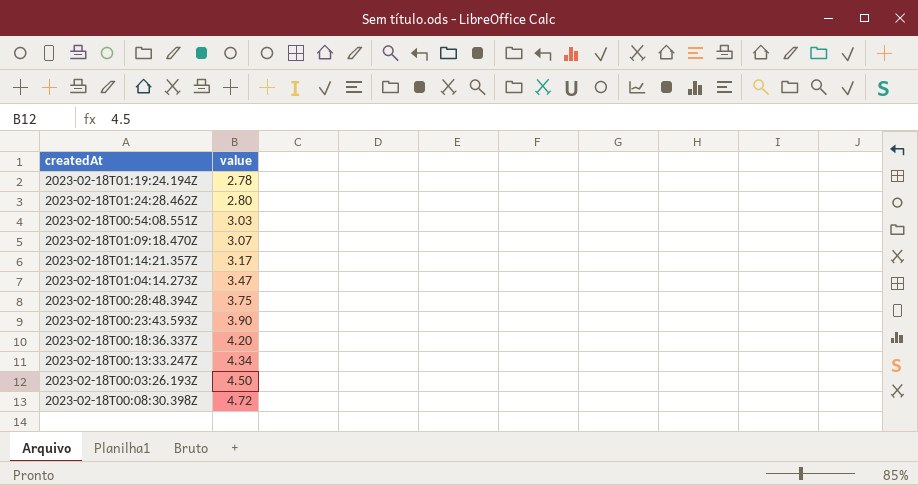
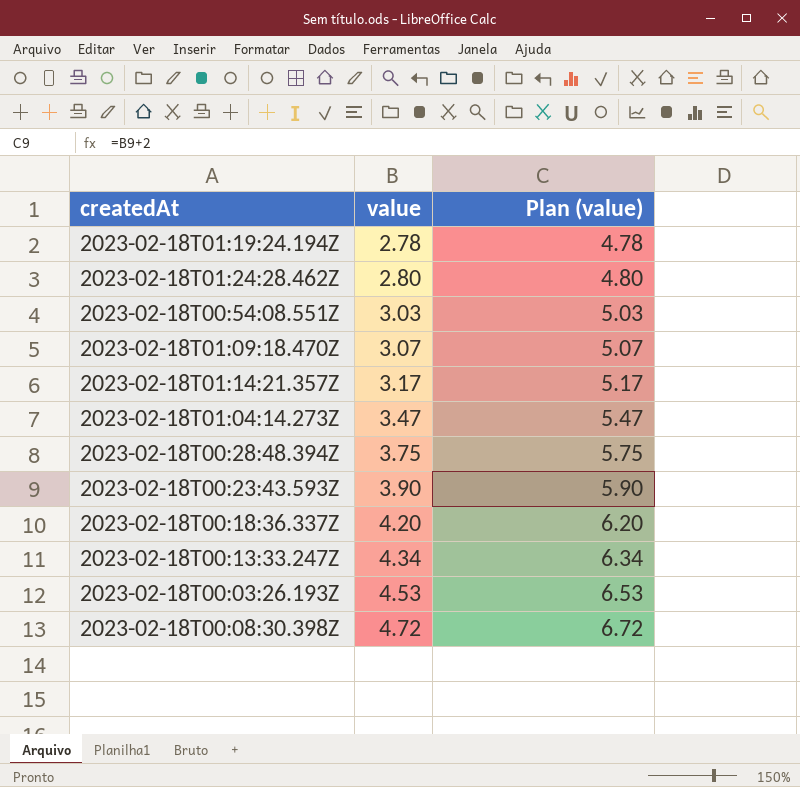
column Plan (value) | formula: none -> [value] + 2
2023-02-18T00:03:26.193Z | value: 4.50 -> 4.53

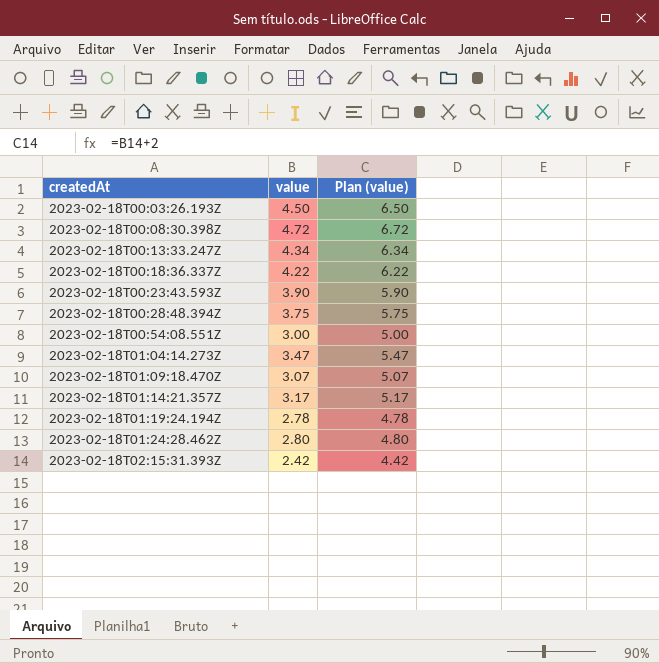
row order: value ascending -> createdAt ascending
2023-02-18T00:03:26.193Z | value: 4.53 -> 4.50
2023-02-18T00:03:26.193Z | Plan (value): 6.53 -> 6.50
2023-02-18T00:18:36.337Z | value: 4.20 -> 4.22
2023-02-18T00:18:36.337Z | Plan (value): 6.20 -> 6.22
2023-02-18T00:54:08.551Z | value: 3.03 -> 3.00
2023-02-18T00:54:08.551Z | Plan (value): 5.03 -> 5.00
row 2023-02-18T02:15:31.393Z: none -> 2.42 | 4.42

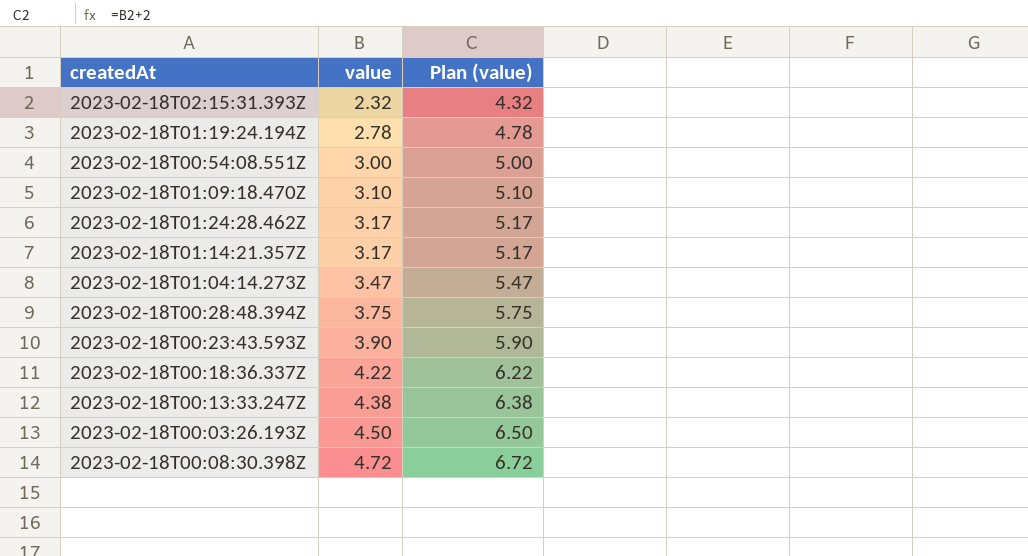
row order: createdAt ascending -> value ascending
2023-02-18T02:15:31.393Z | value: 2.42 -> 2.32
2023-02-18T02:15:31.393Z | Plan (value): 4.42 -> 4.32
2023-02-18T01:09:18.470Z | value: 3.07 -> 3.10
2023-02-18T01:09:18.470Z | Plan (value): 5.07 -> 5.10
2023-02-18T01:24:28.462Z | value: 2.80 -> 3.17
2023-02-18T01:24:28.462Z | Plan (value): 4.80 -> 5.17
2023-02-18T00:13:33.247Z | value: 4.34 -> 4.38
2023-02-18T00:13:33.247Z | Plan (value): 6.34 -> 6.38

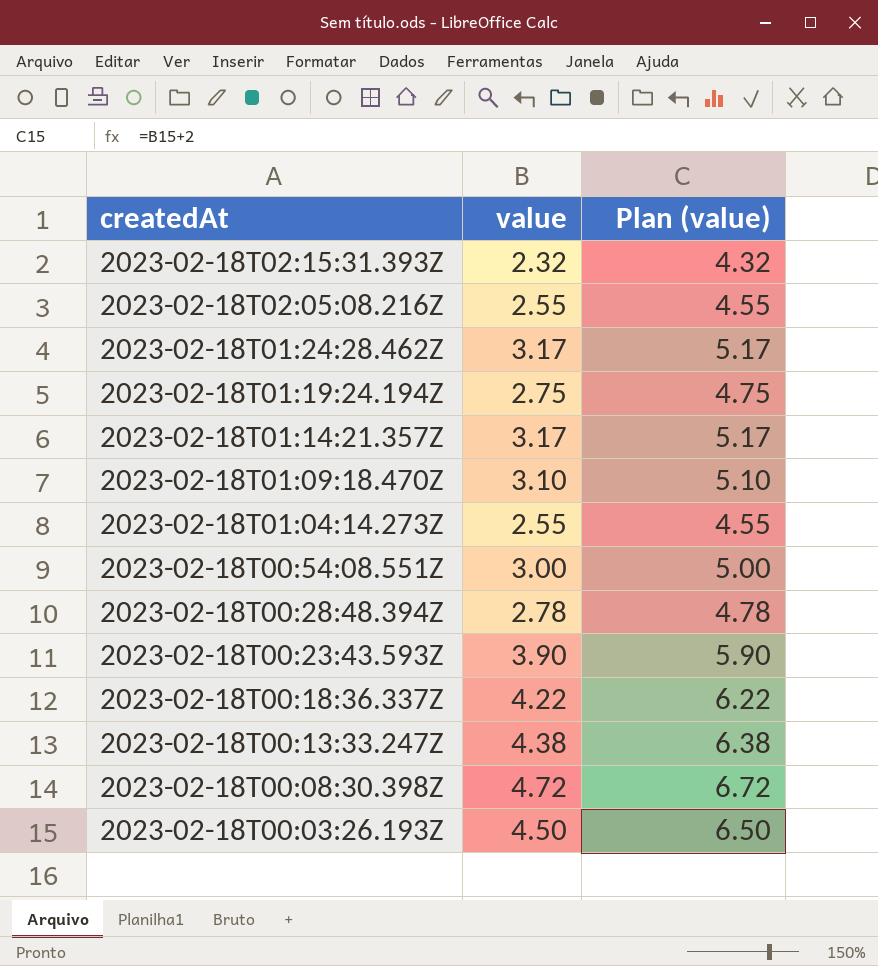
row order: value ascending -> createdAt descending
row 2023-02-18T02:05:08.216Z: none -> 2.55 | 4.55
2023-02-18T01:19:24.194Z | value: 2.78 -> 2.75
2023-02-18T01:19:24.194Z | Plan (value): 4.78 -> 4.75
2023-02-18T01:04:14.273Z | value: 3.47 -> 2.55
2023-02-18T01:04:14.273Z | Plan (value): 5.47 -> 4.55
2023-02-18T00:28:48.394Z | value: 3.75 -> 2.78
2023-02-18T00:28:48.394Z | Plan (value): 5.75 -> 4.78

